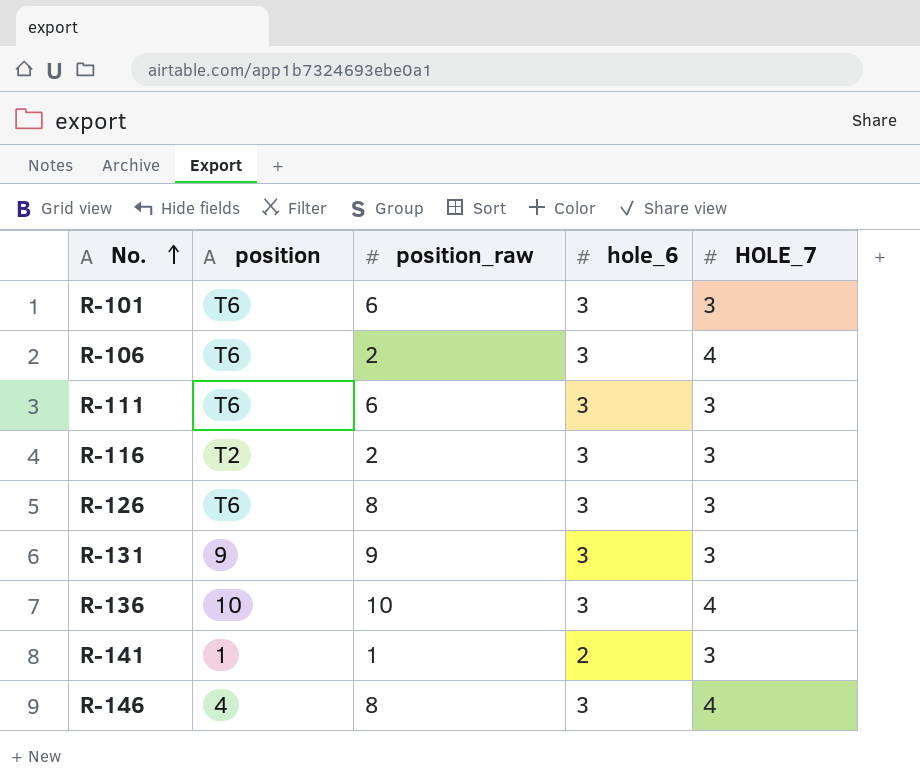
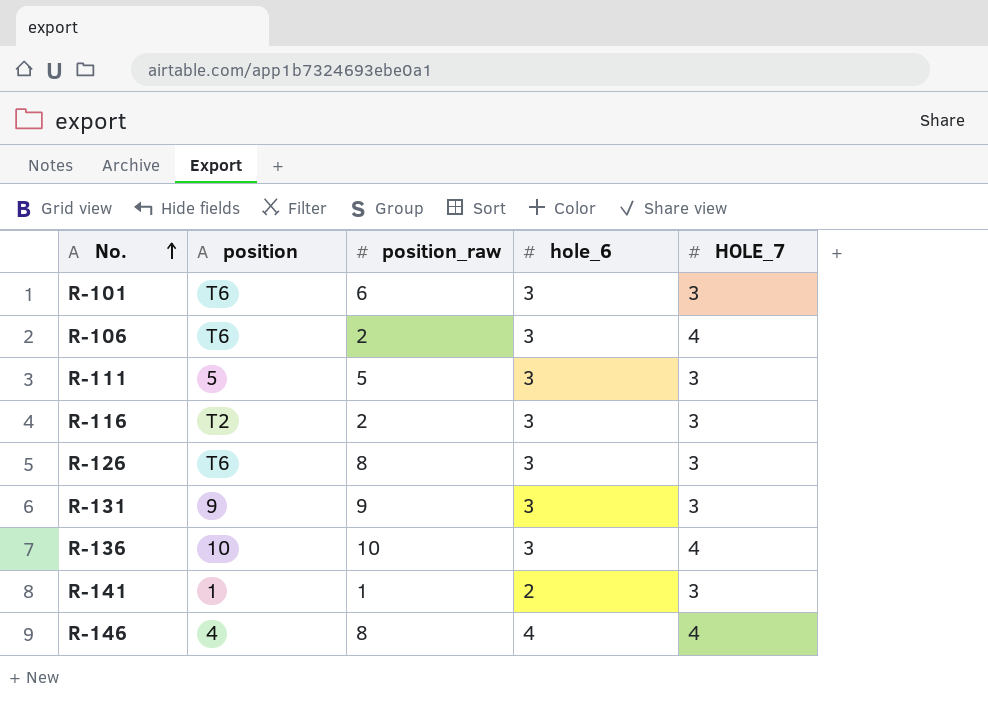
R-111 | position: T6 -> 5
R-111 | position_raw: 6 -> 5
R-146 | hole_6: 3 -> 4

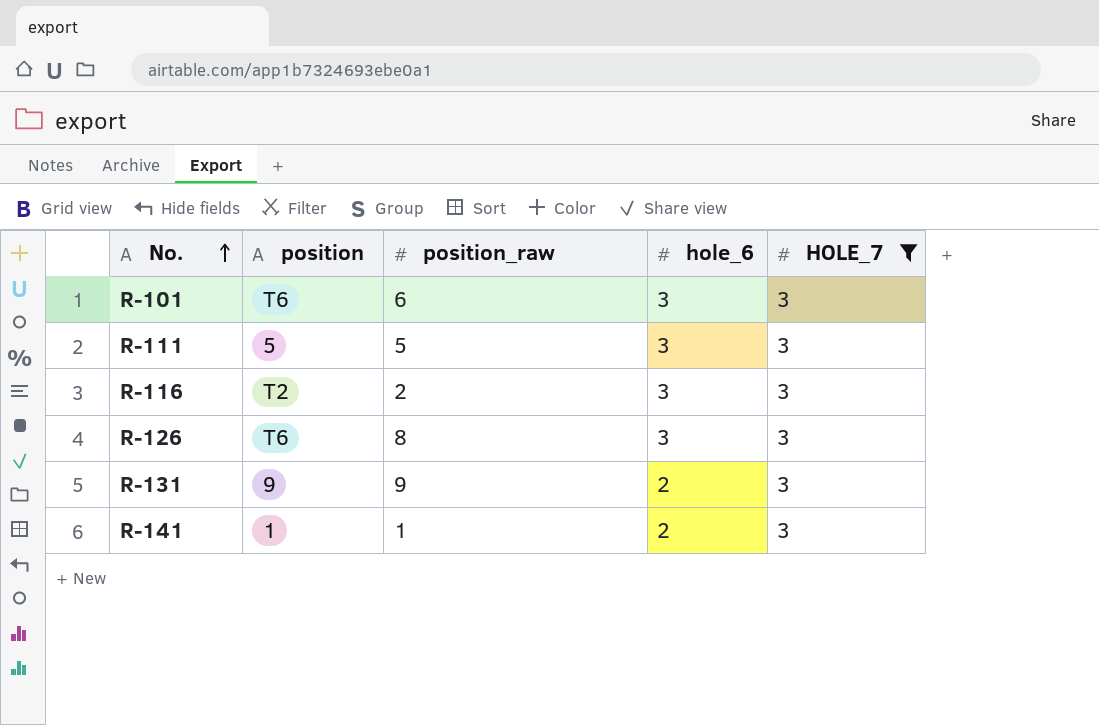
filter: none -> HOLE_7 = 3
R-131 | hole_6: 3 -> 2

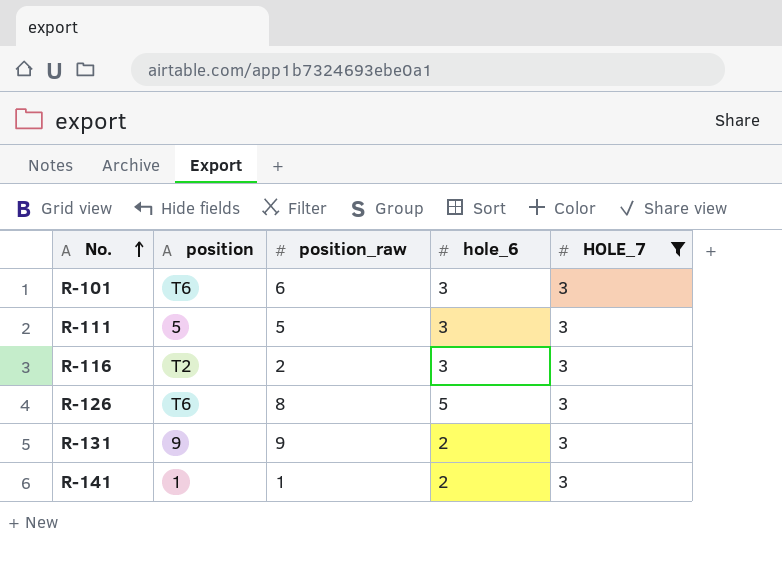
R-126 | hole_6: 3 -> 5

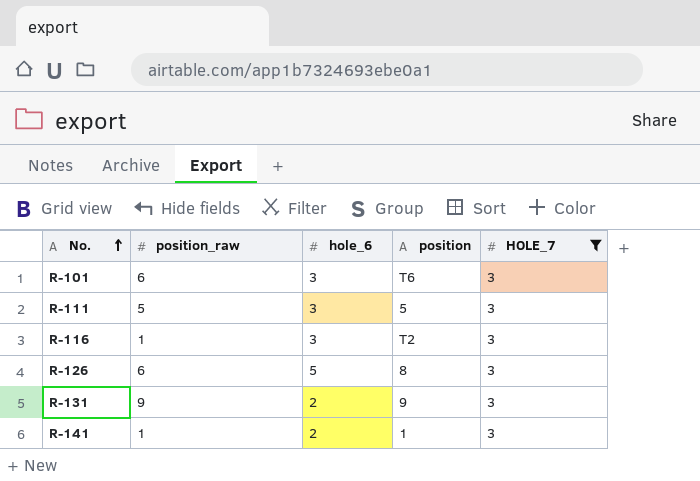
column position | position: 2 -> 4
R-116 | position_raw: 2 -> 1
R-126 | position_raw: 8 -> 6
R-126 | position: T6 -> 8

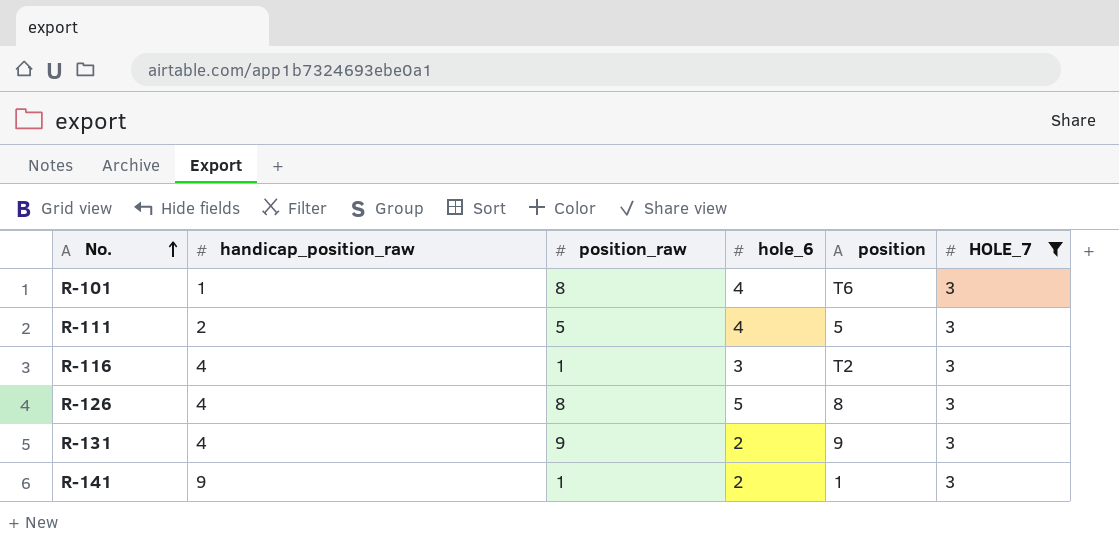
column handicap_position_raw | position: none -> 2
R-101 | position_raw: 6 -> 8
R-101 | hole_6: 3 -> 4
R-111 | hole_6: 3 -> 4
R-126 | position_raw: 6 -> 8

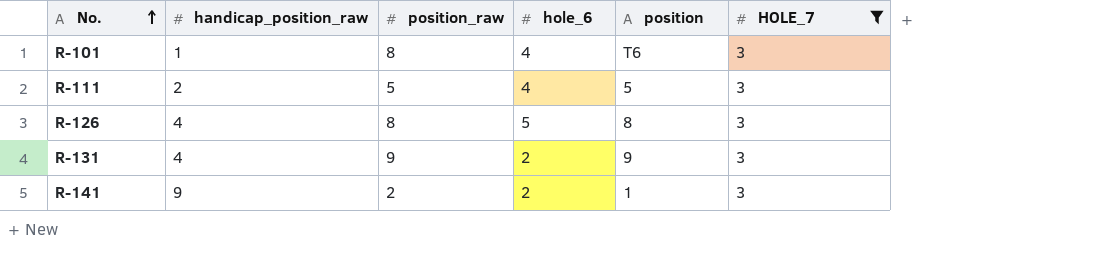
row R-116: 4 | 1 | 3 | T2 | 3 -> none
R-141 | position_raw: 1 -> 2

